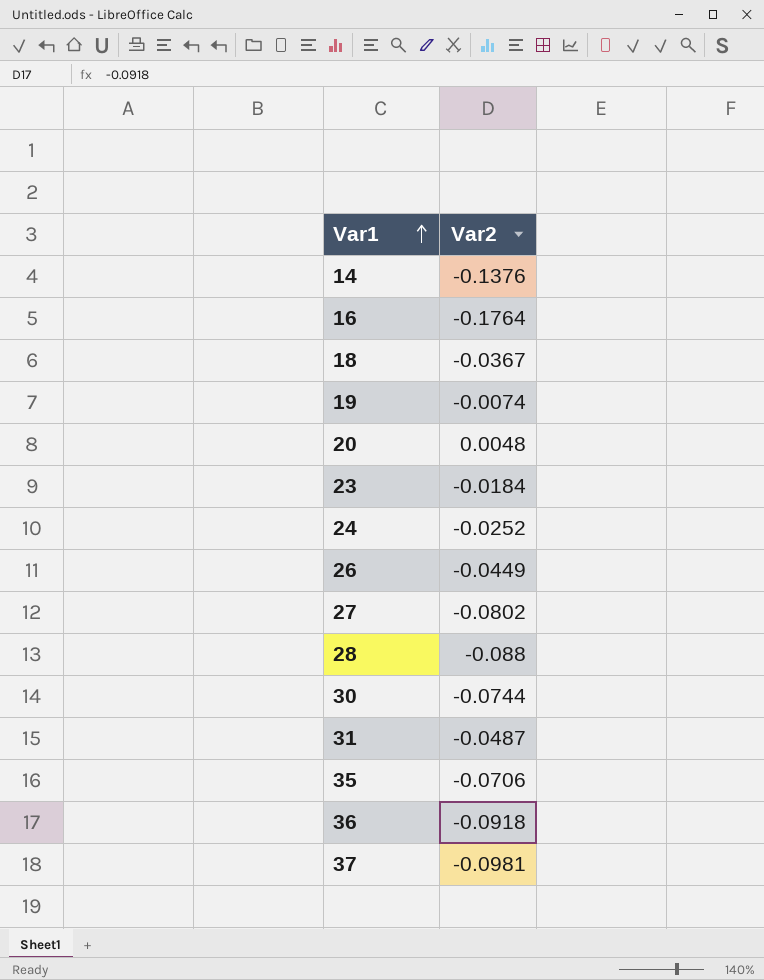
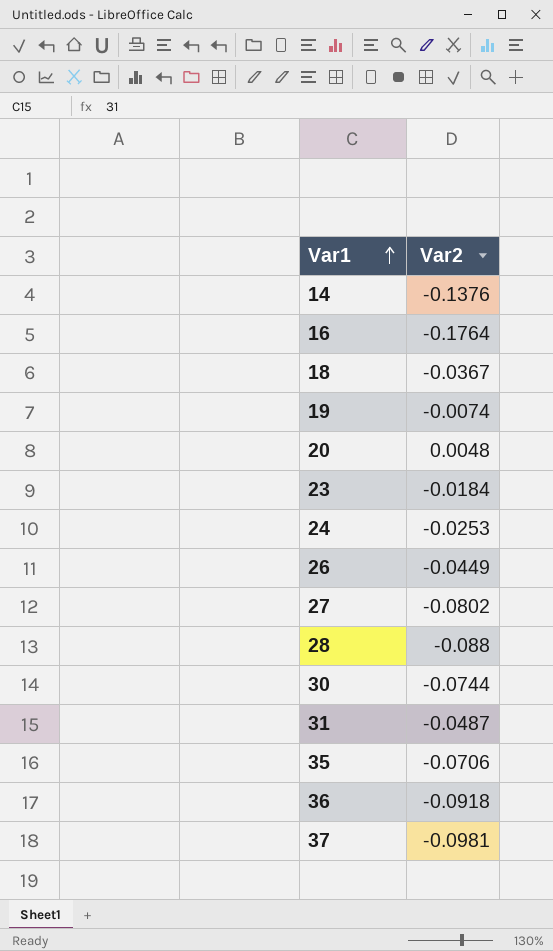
24 | Var2: -0.0252 -> -0.0253

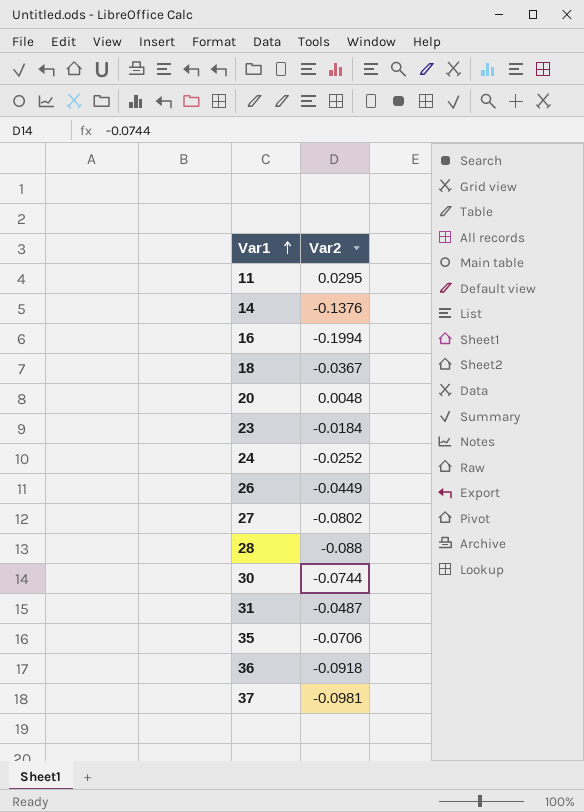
row 19: -0.0074 -> none
row 11: none -> 0.0295
16 | Var2: -0.1764 -> -0.1994
24 | Var2: -0.0253 -> -0.0252

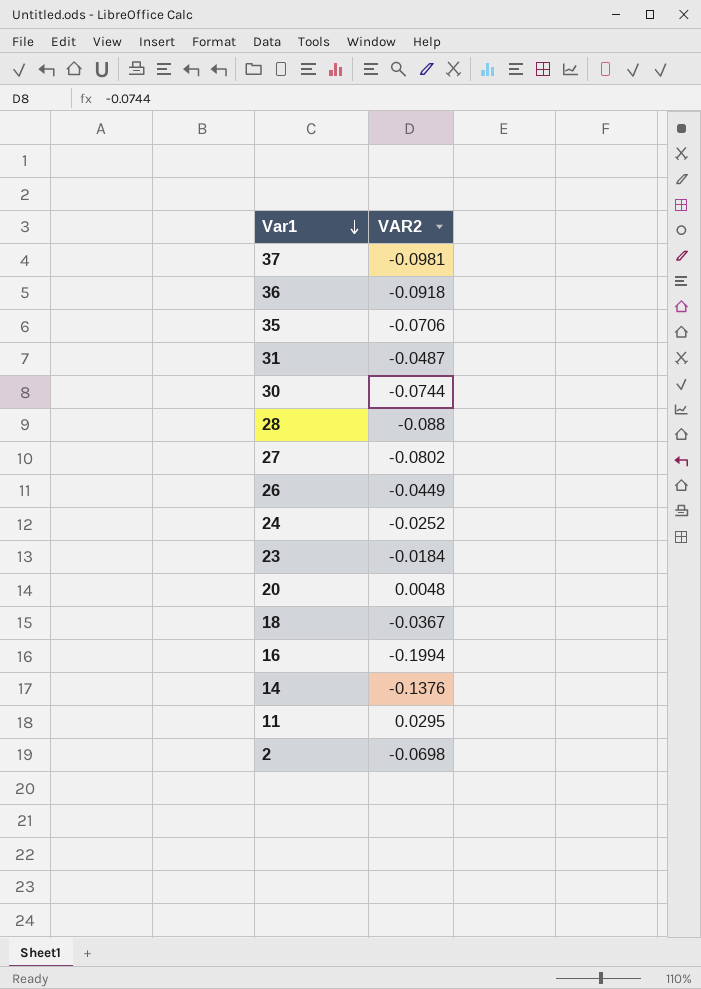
row order: Var1 ascending -> Var1 descending
column name: Var2 -> VAR2
row 2: none -> -0.0698

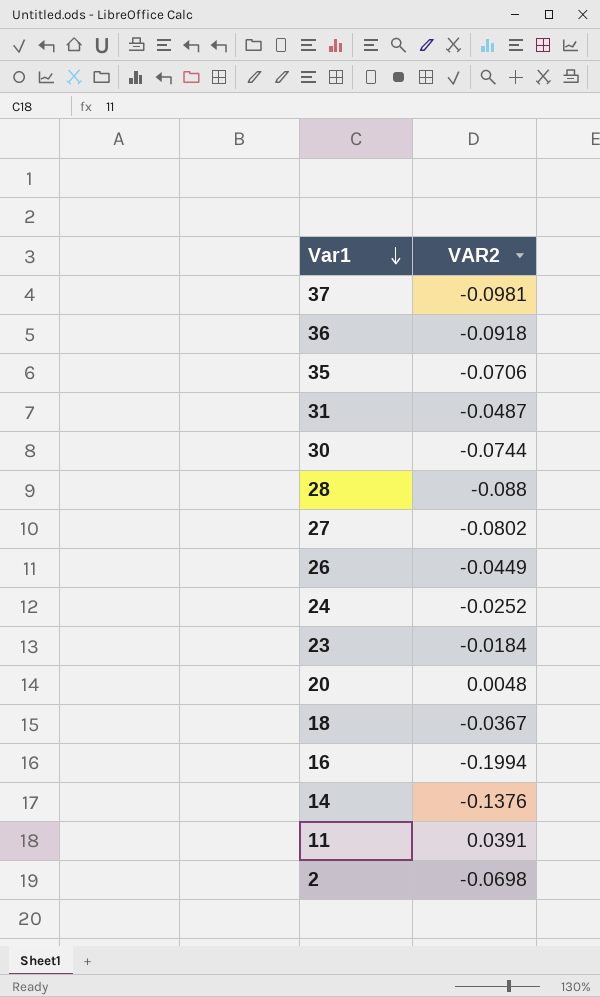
11 | VAR2: 0.0295 -> 0.0391

